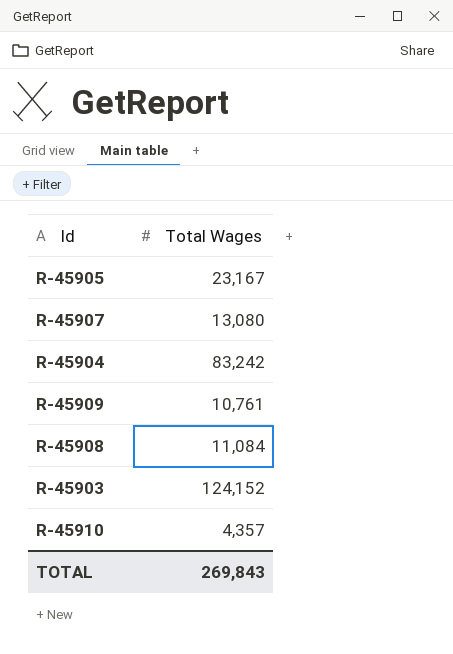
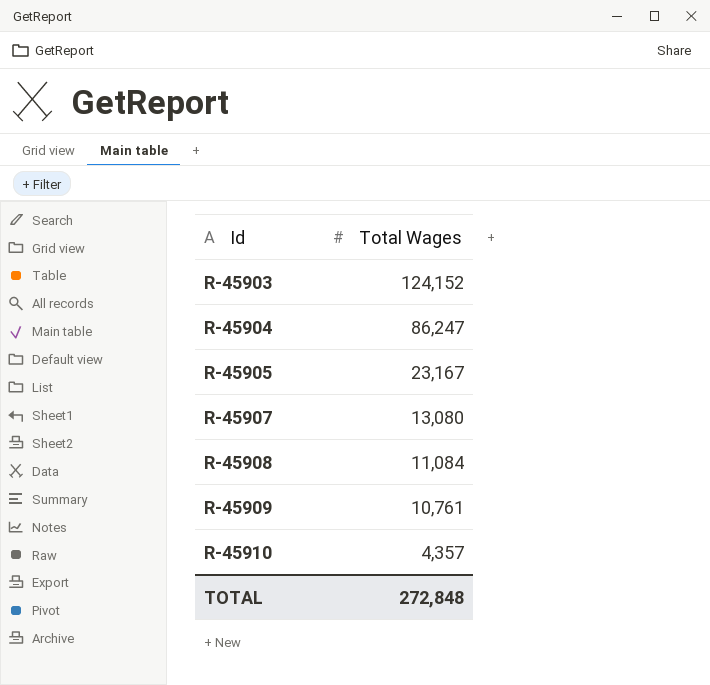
row order: none -> Id ascending
R-45904 | Total Wages: 83,242 -> 86,247
TOTAL | Total Wages: 269,843 -> 272,848

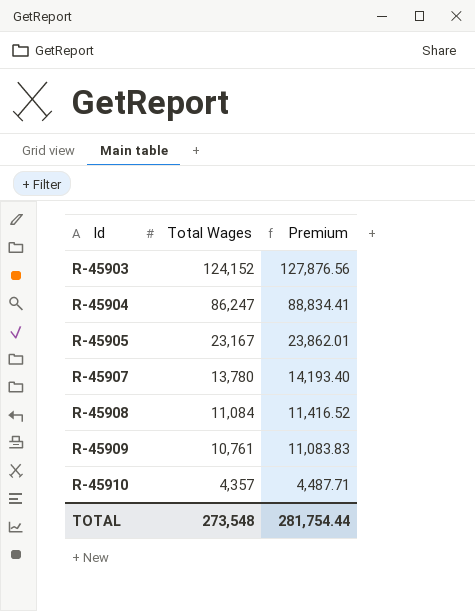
column Premium | formula: none -> [Total Wages] * 1.03
R-45907 | Total Wages: 13,080 -> 13,780
TOTAL | Total Wages: 272,848 -> 273,548

